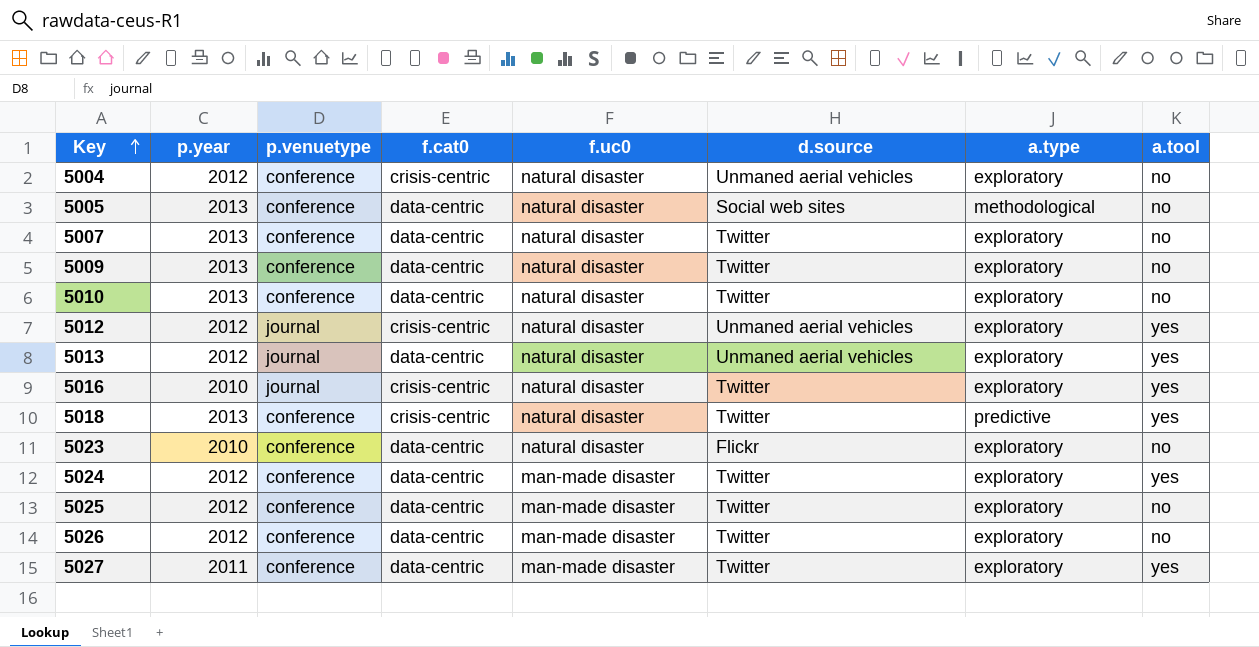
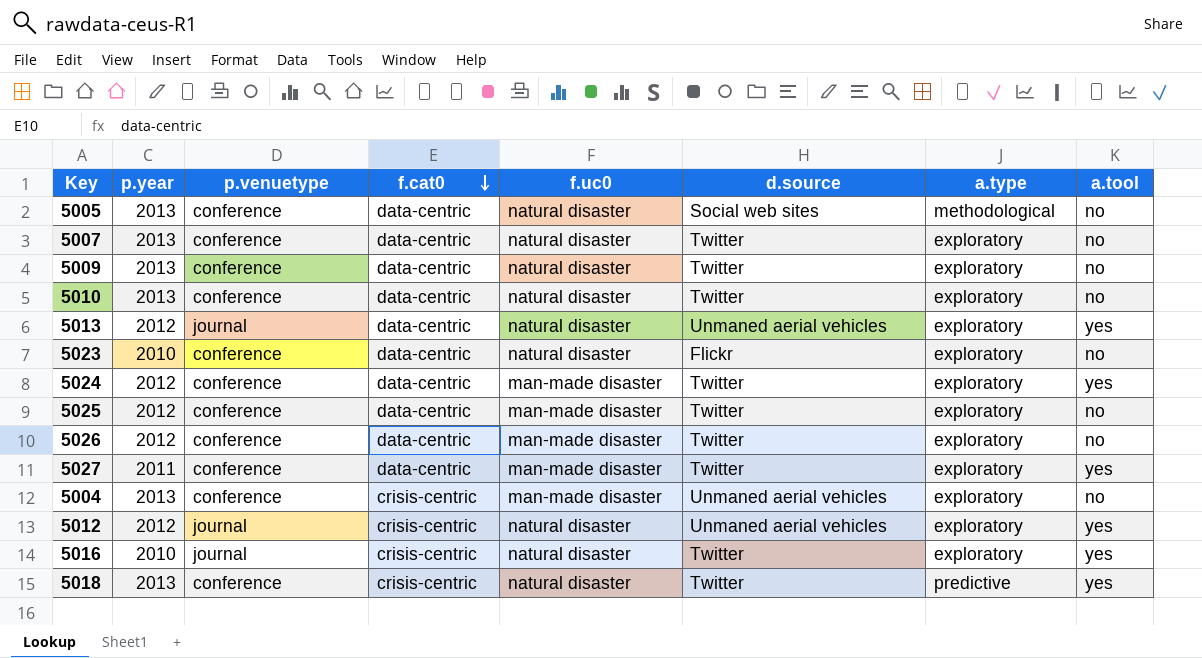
row order: Key ascending -> f.cat0 descending
5004 | p.year: 2012 -> 2013
5004 | f.uc0: natural disaster -> man-made disaster

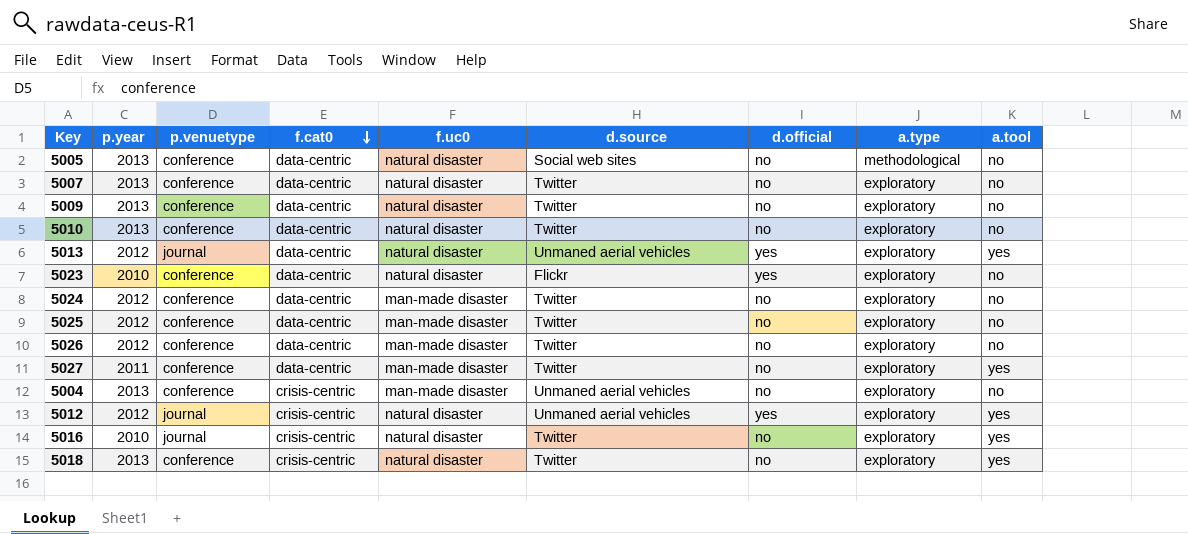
column d.official | position: none -> 7
5024 | a.tool: yes -> no
5018 | a.type: predictive -> exploratory

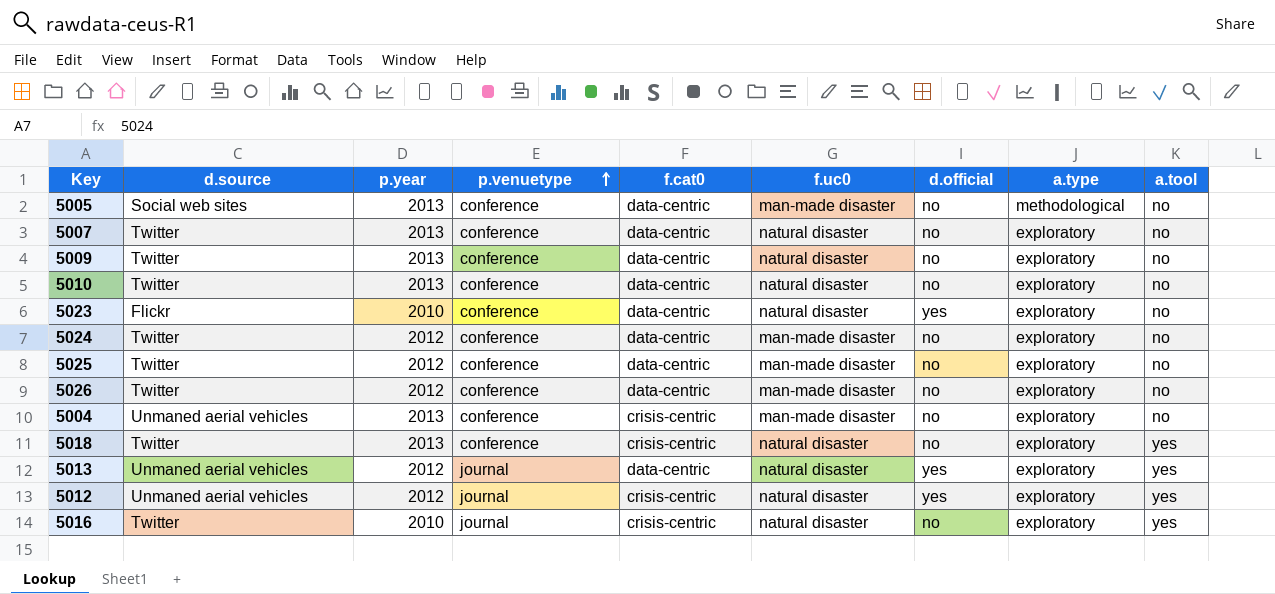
row order: f.cat0 descending -> p.venuetype ascending
column d.source | position: 6 -> 2
row 5027: 2011 | conference | data-centric | man-made disaster | Twitter | no | exploratory | yes -> none
5005 | f.uc0: natural disaster -> man-made disaster

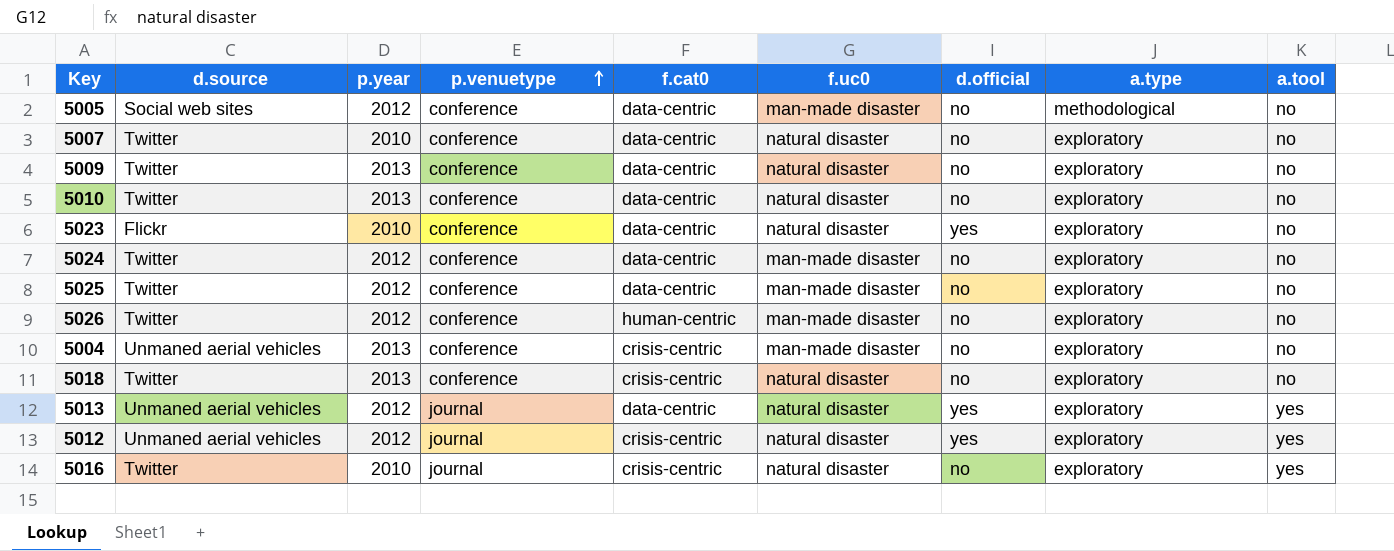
5005 | p.year: 2013 -> 2012
5007 | p.year: 2013 -> 2010
5026 | f.cat0: data-centric -> human-centric
5018 | a.tool: yes -> no

